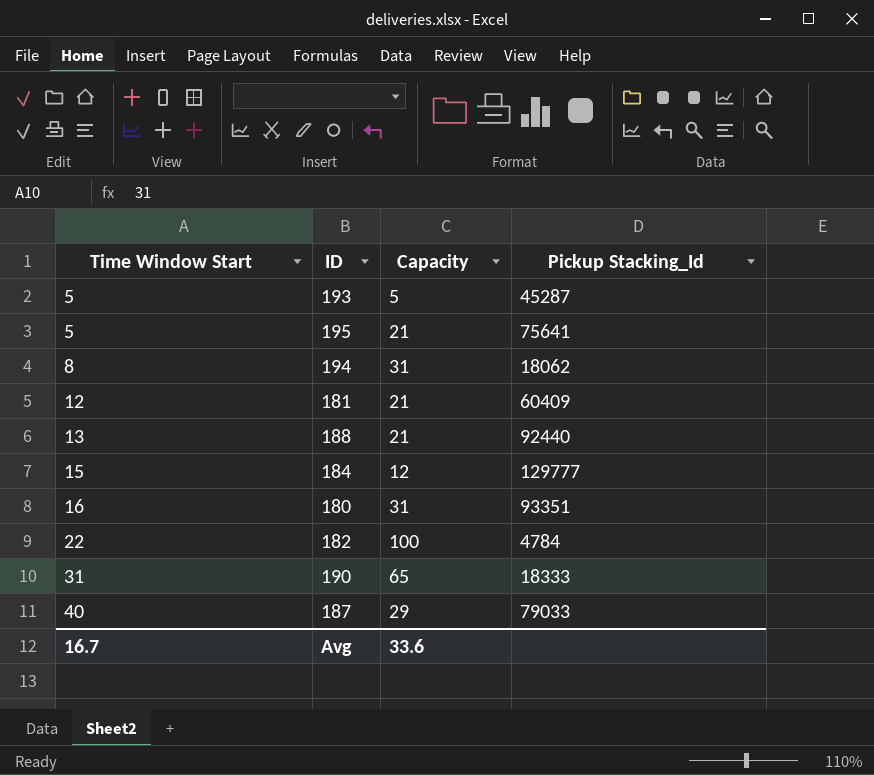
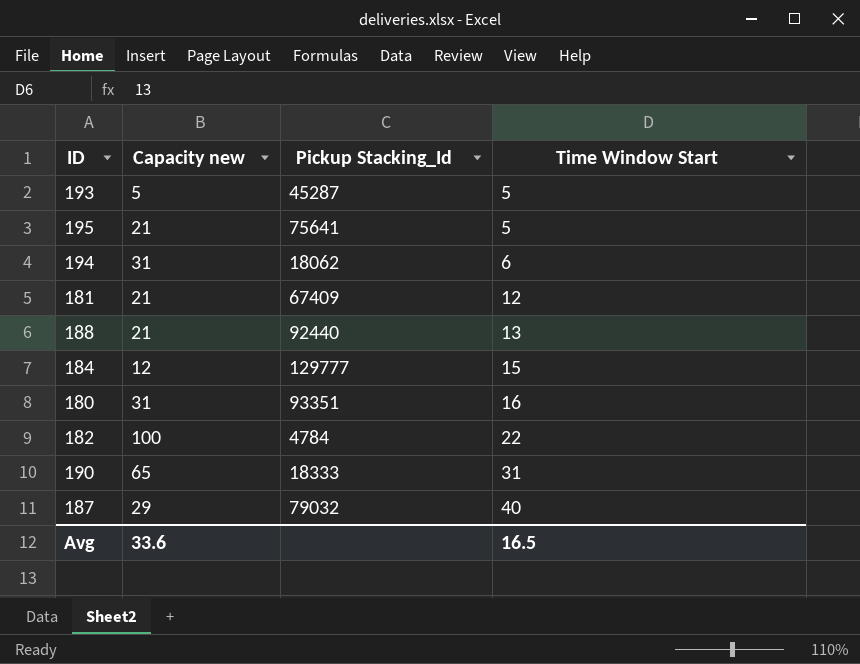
column name: Capacity -> Capacity new
column Time Window Start | position: 1 -> 4
194 | Time Window Start: 8 -> 6
181 | Pickup Stacking_Id: 60409 -> 67409
187 | Pickup Stacking_Id: 79033 -> 79032
Avg | Time Window Start: 16.7 -> 16.5

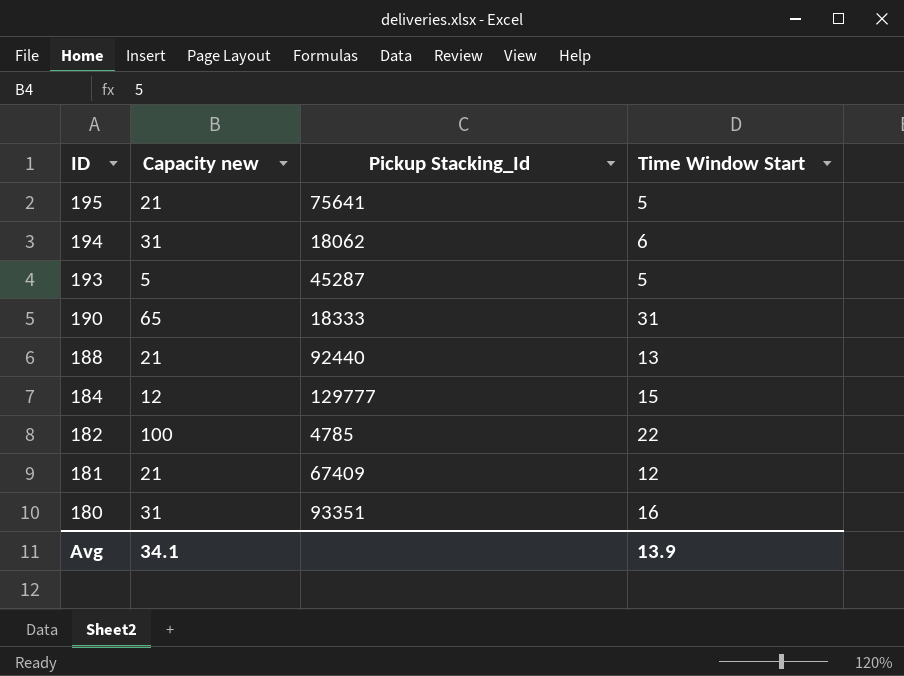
row order: Time Window Start ascending -> ID descending
row 187: 29 | 79032 | 40 -> none
182 | Pickup Stacking_Id: 4784 -> 4785
Avg | Capacity new: 33.6 -> 34.1
Avg | Time Window Start: 16.5 -> 13.9

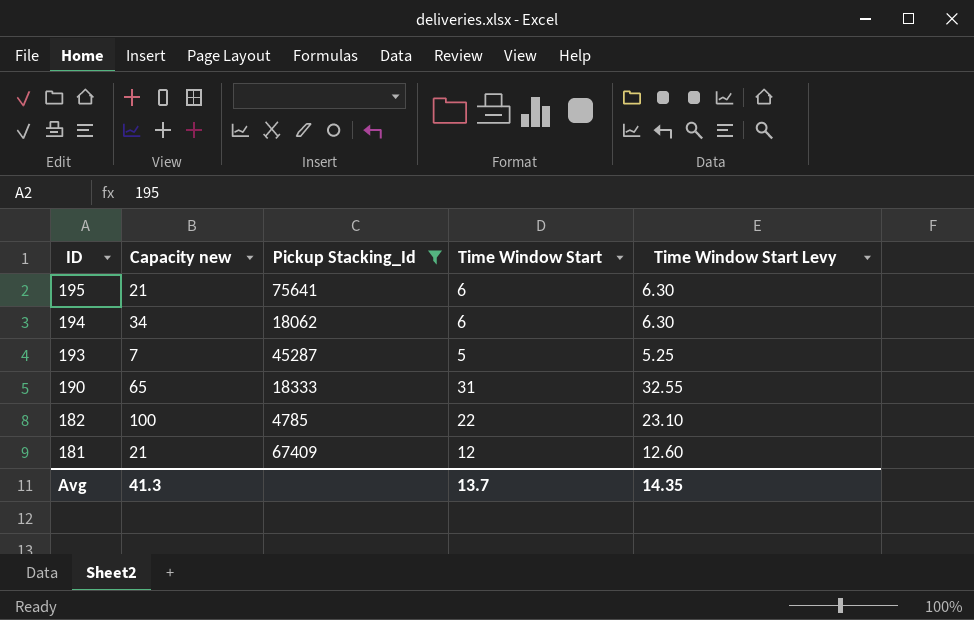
filter: none -> Pickup Stacking_Id <= 75641
column Time Window Start Levy | formula: none -> [Time Window Start] * 1.05
195 | Time Window Start: 5 -> 6
194 | Capacity new: 31 -> 34
193 | Capacity new: 5 -> 7
Avg | Capacity new: 34.1 -> 41.3
Avg | Time Window Start: 13.9 -> 13.7

